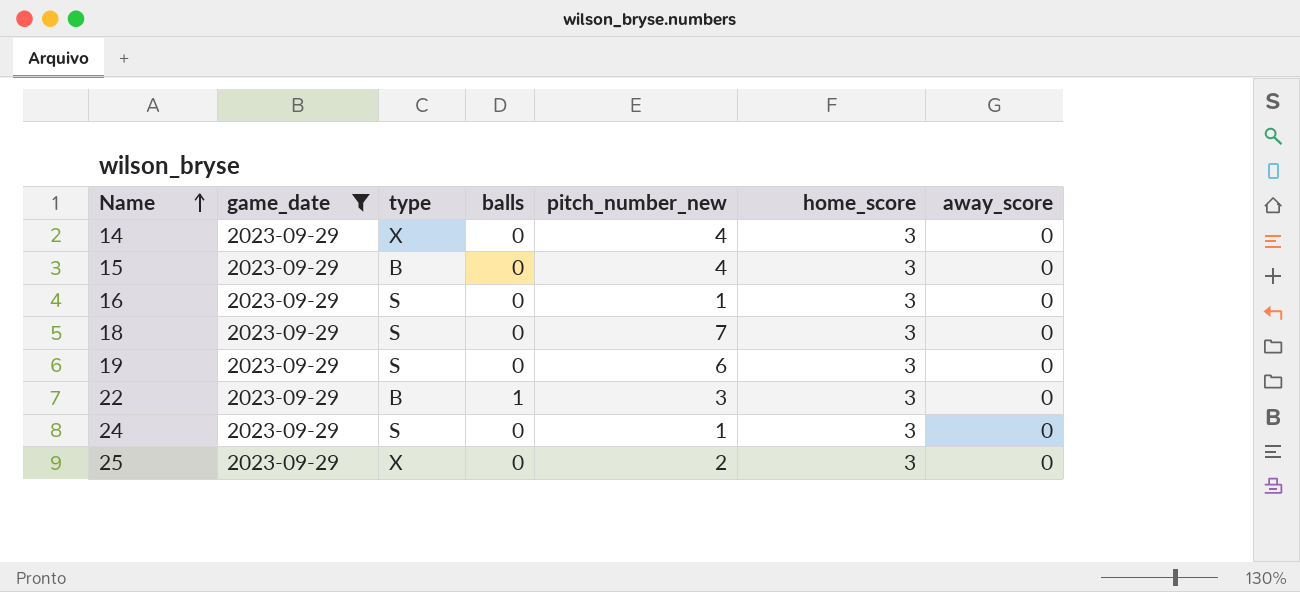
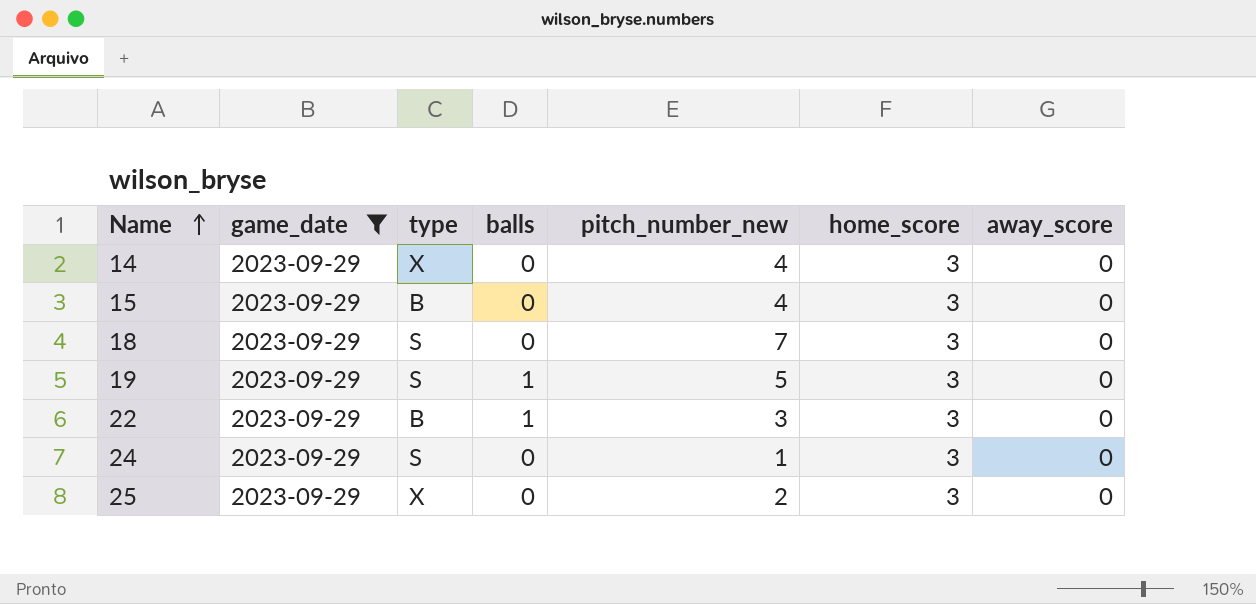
row 16: 2023-09-29 | S | 0 | 1 | 3 | 0 -> none
19 | balls: 0 -> 1
19 | pitch_number_new: 6 -> 5

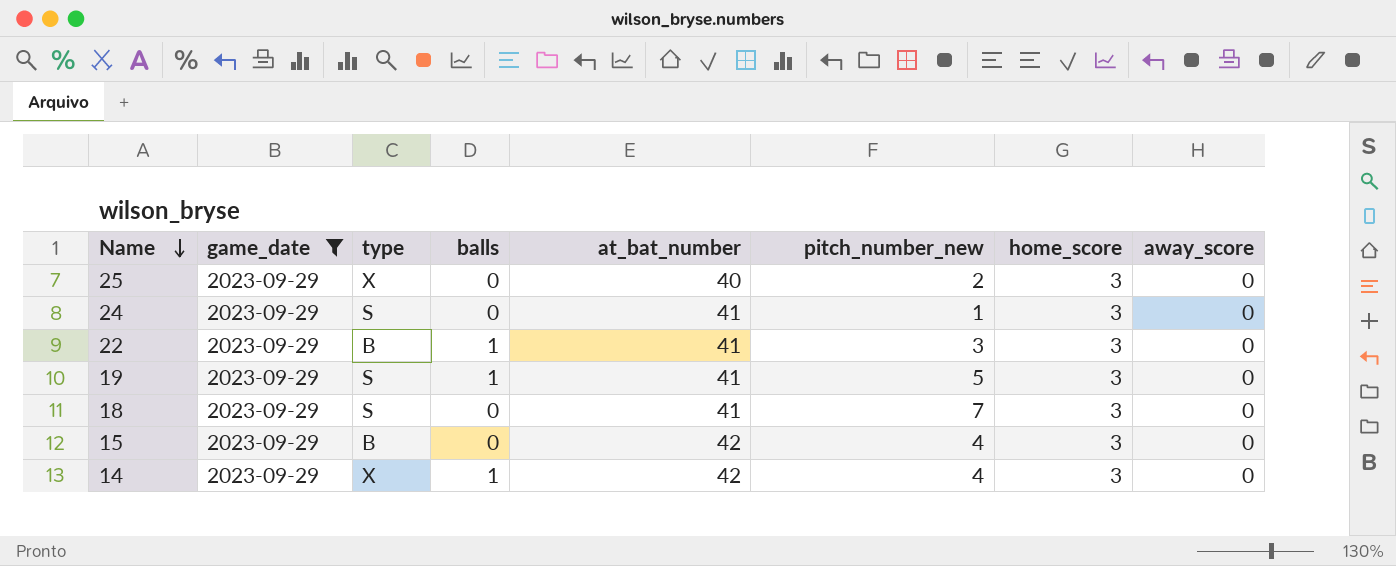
row order: Name ascending -> Name descending
column at_bat_number | position: none -> 5
14 | balls: 0 -> 1

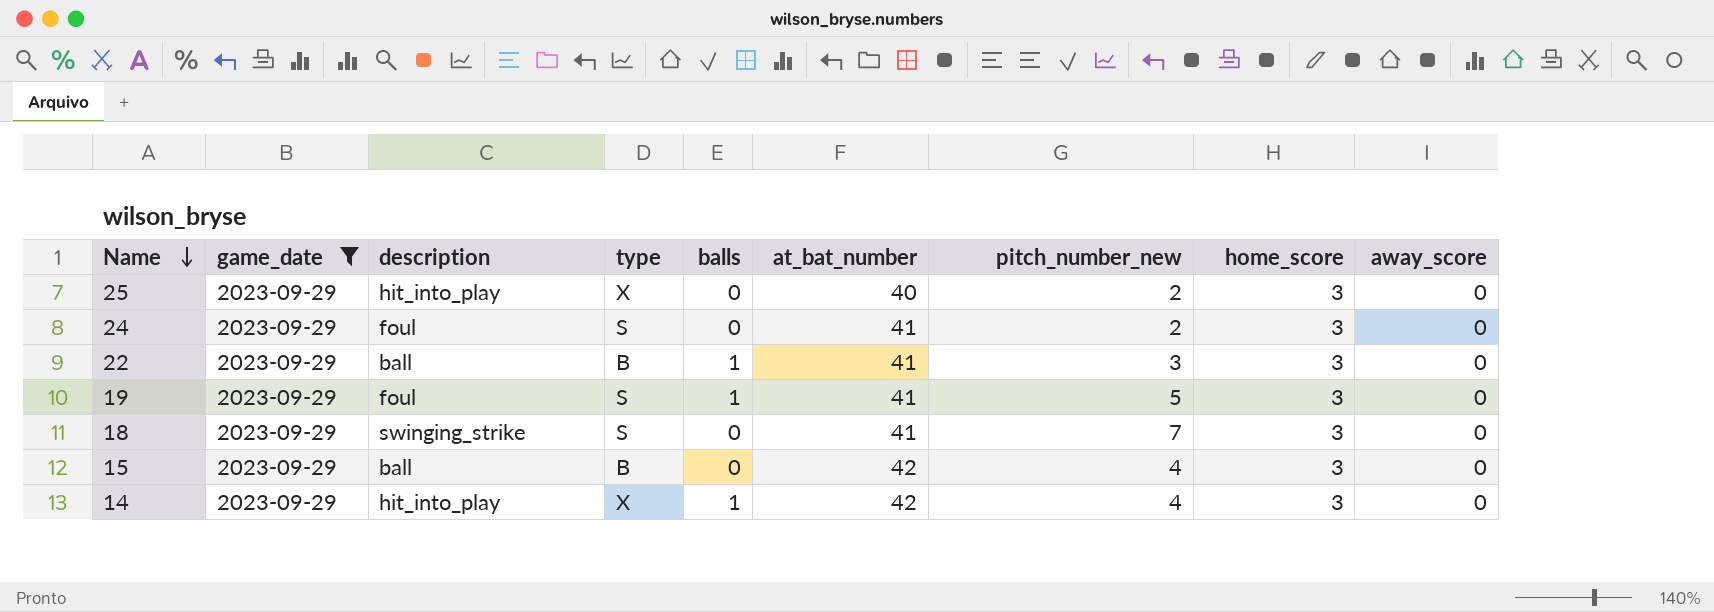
column description | position: none -> 3
24 | pitch_number_new: 1 -> 2

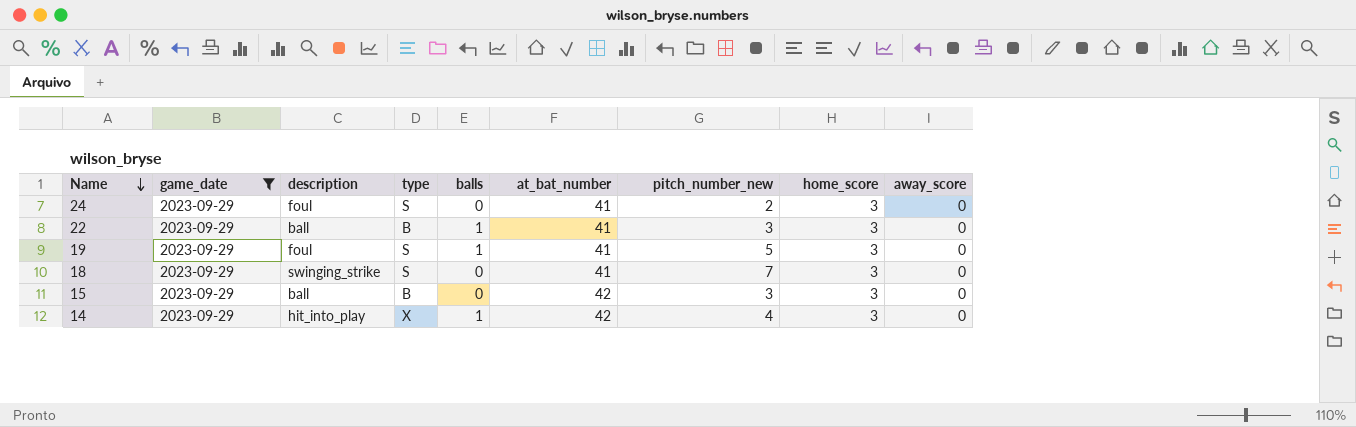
row 25: 2023-09-29 | hit_into_play | X | 0 | 40 | 2 | 3 | 0 -> none
15 | pitch_number_new: 4 -> 3

